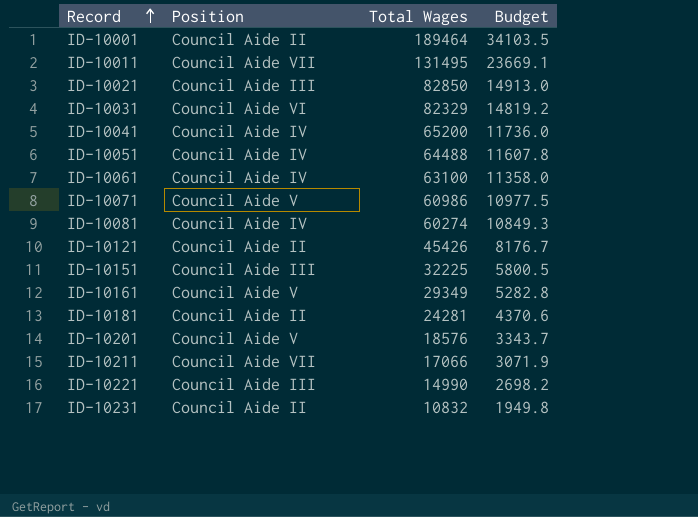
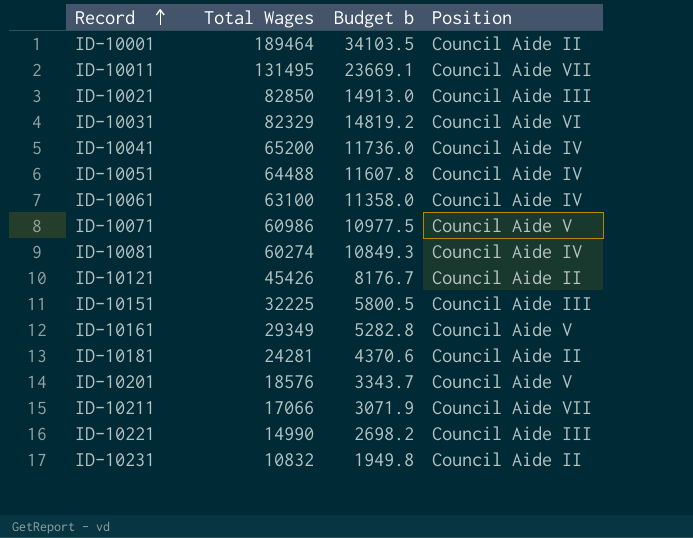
column name: Budget -> Budget b
column Position | position: 2 -> 4

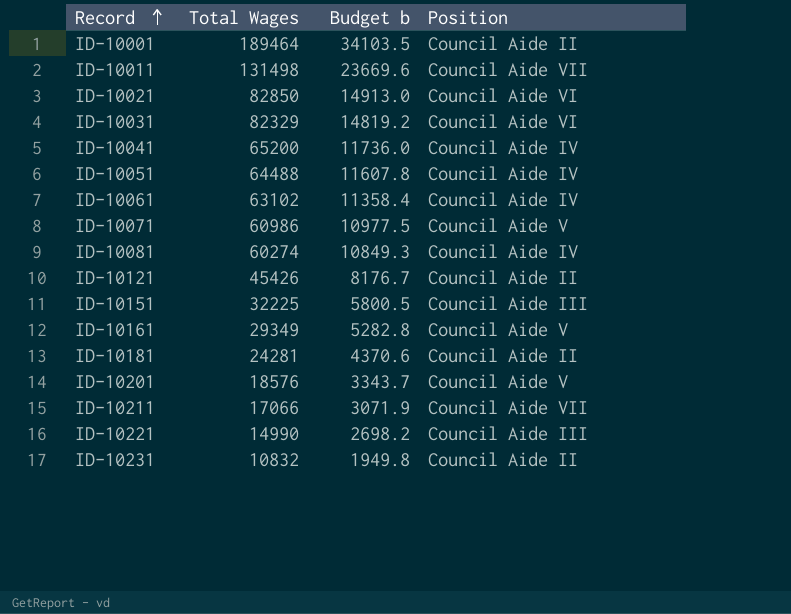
ID-10011 | Total Wages: 131495 -> 131498
ID-10011 | Budget b: 23669.1 -> 23669.6
ID-10021 | Position: Council Aide III -> Council Aide VI
ID-10061 | Total Wages: 63100 -> 63102
ID-10061 | Budget b: 11358.0 -> 11358.4

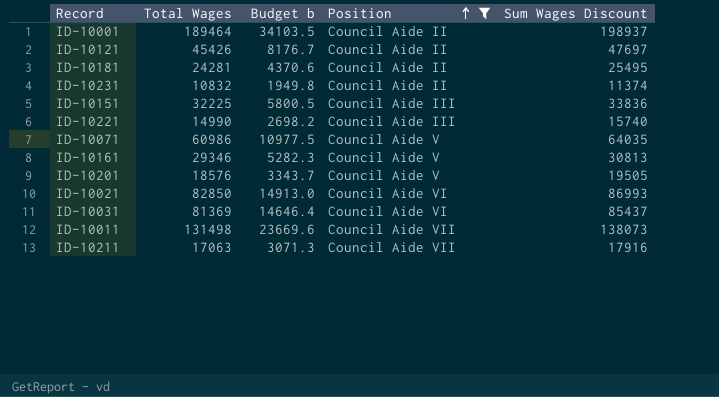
filter: none -> Position != Council Aide IV
row order: Record ascending -> Position ascending
column Sum Wages Discount | formula: none -> [Total Wages] * 1.05
ID-10161 | Total Wages: 29349 -> 29346
ID-10161 | Budget b: 5282.8 -> 5282.3
ID-10031 | Total Wages: 82329 -> 81369
ID-10031 | Budget b: 14819.2 -> 14646.4
ID-10211 | Total Wages: 17066 -> 17063
ID-10211 | Budget b: 3071.9 -> 3071.3

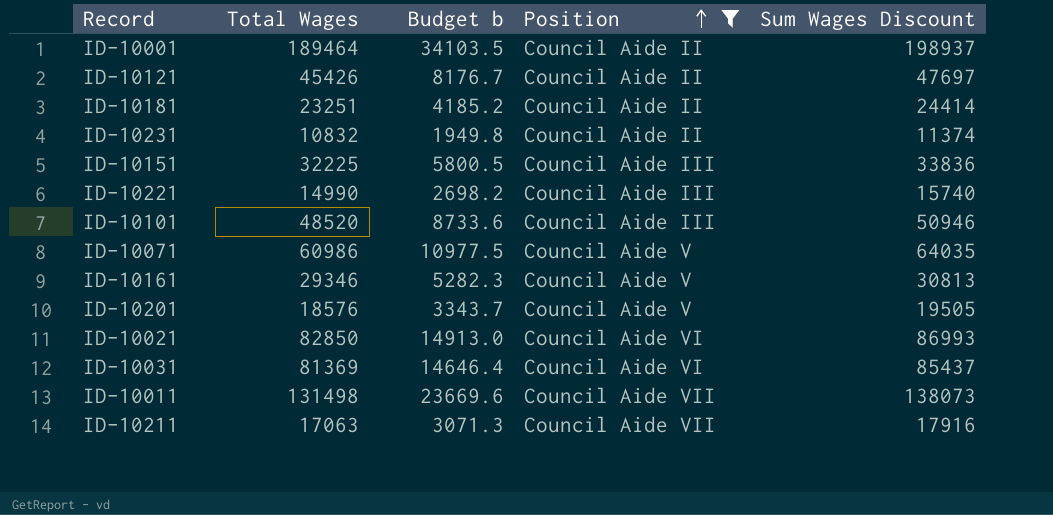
ID-10181 | Total Wages: 24281 -> 23251
ID-10181 | Budget b: 4370.6 -> 4185.2
ID-10181 | Sum Wages Discount: 25495 -> 24414
row ID-10101: none -> 48520 | 8733.6 | Council Aide III | 50946

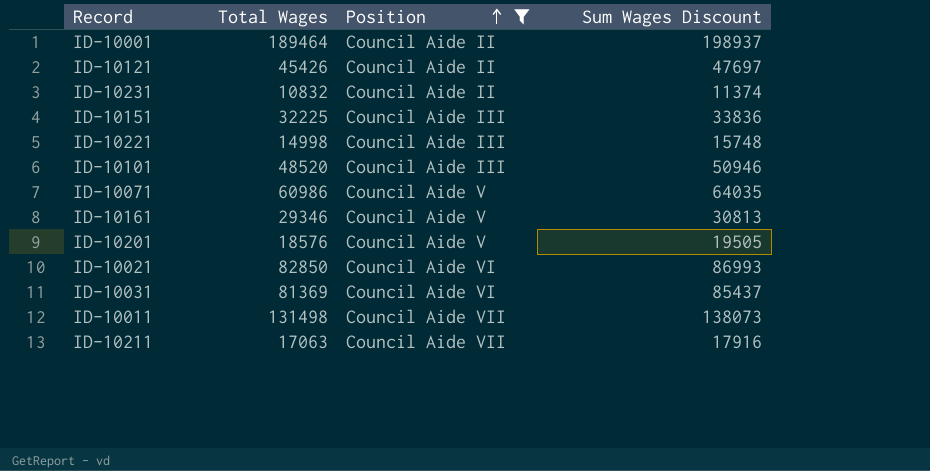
column Budget b | formula: [Total Wages] * 0.18 -> none
row ID-10181: 23251 | 4185.2 | Council Aide II | 24414 -> none
ID-10221 | Total Wages: 14990 -> 14998
ID-10221 | Sum Wages Discount: 15740 -> 15748

